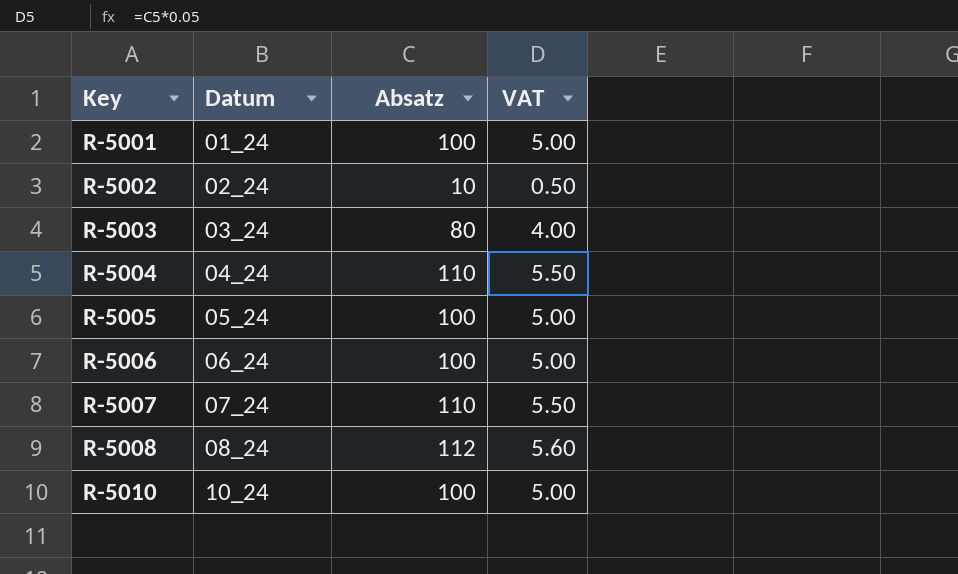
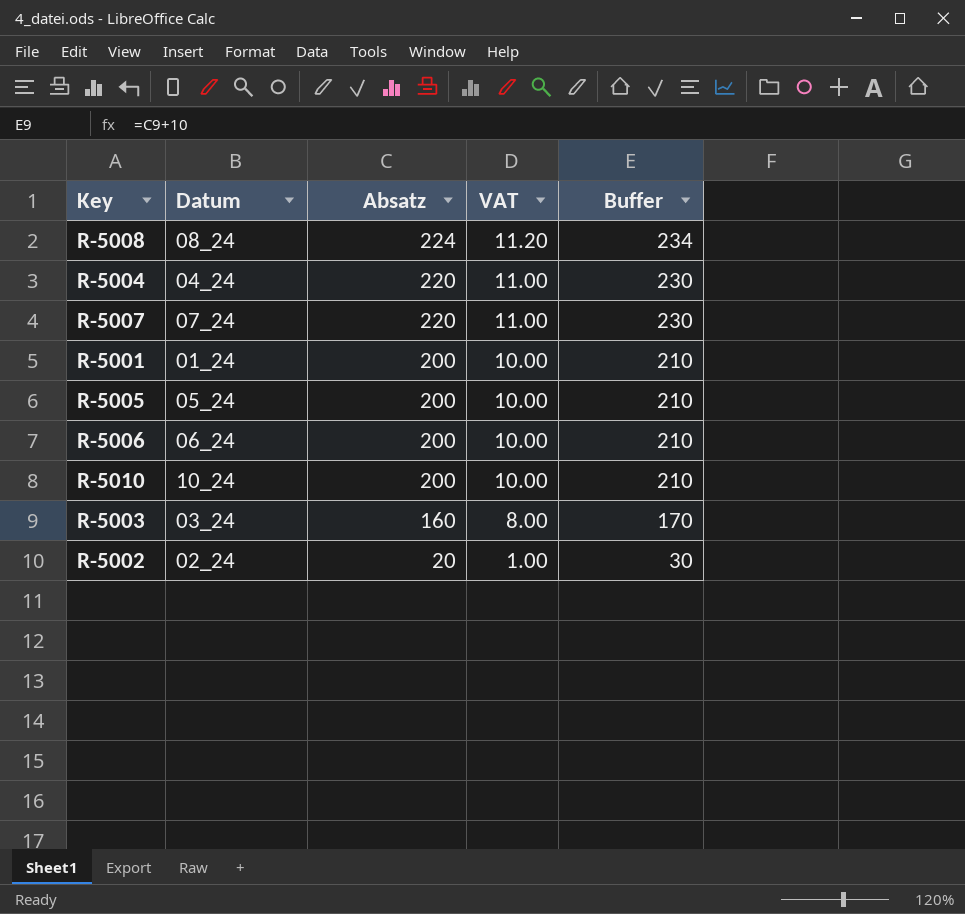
row order: Key ascending -> Absatz descending
column Buffer | formula: none -> [Absatz] + 10
R-5008 | Absatz: 112 -> 224
R-5008 | VAT: 5.60 -> 11.20
R-5004 | Absatz: 110 -> 220
R-5004 | VAT: 5.50 -> 11.00
R-5007 | Absatz: 110 -> 220
R-5007 | VAT: 5.50 -> 11.00
R-5001 | Absatz: 100 -> 200
R-5001 | VAT: 5.00 -> 10.00
R-5005 | Absatz: 100 -> 200
R-5005 | VAT: 5.00 -> 10.00
R-5006 | Absatz: 100 -> 200
R-5006 | VAT: 5.00 -> 10.00
R-5010 | Absatz: 100 -> 200
R-5010 | VAT: 5.00 -> 10.00
R-5003 | Absatz: 80 -> 160
R-5003 | VAT: 4.00 -> 8.00
R-5002 | Absatz: 10 -> 20
R-5002 | VAT: 0.50 -> 1.00

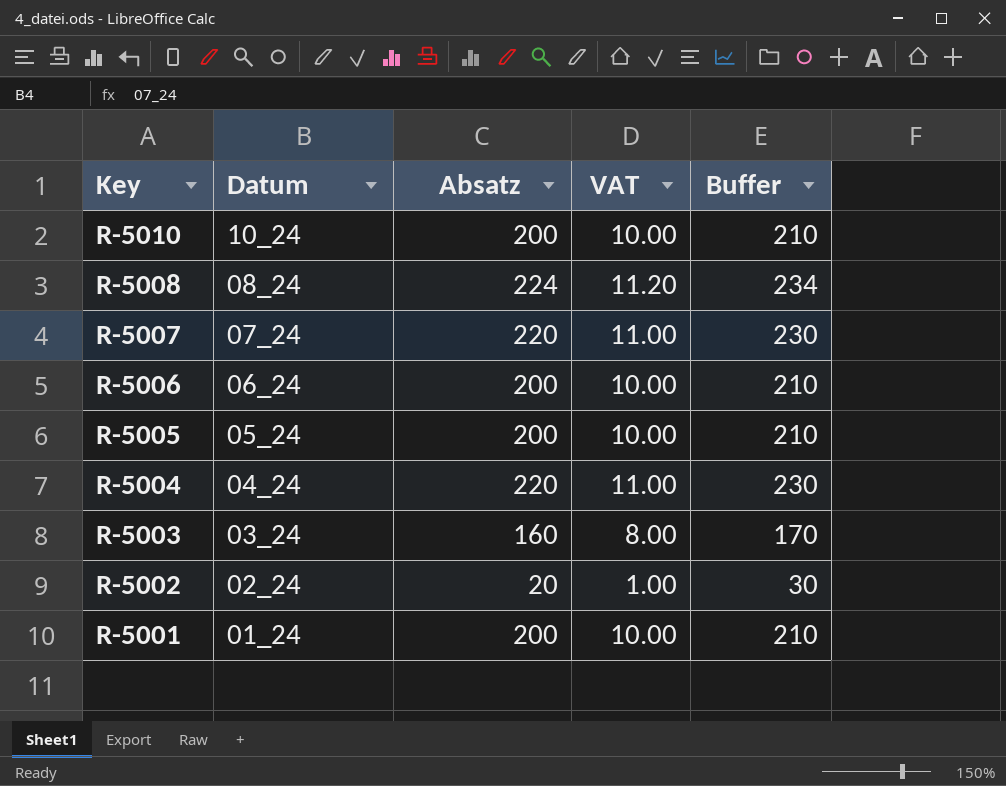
row order: Absatz descending -> Key descending

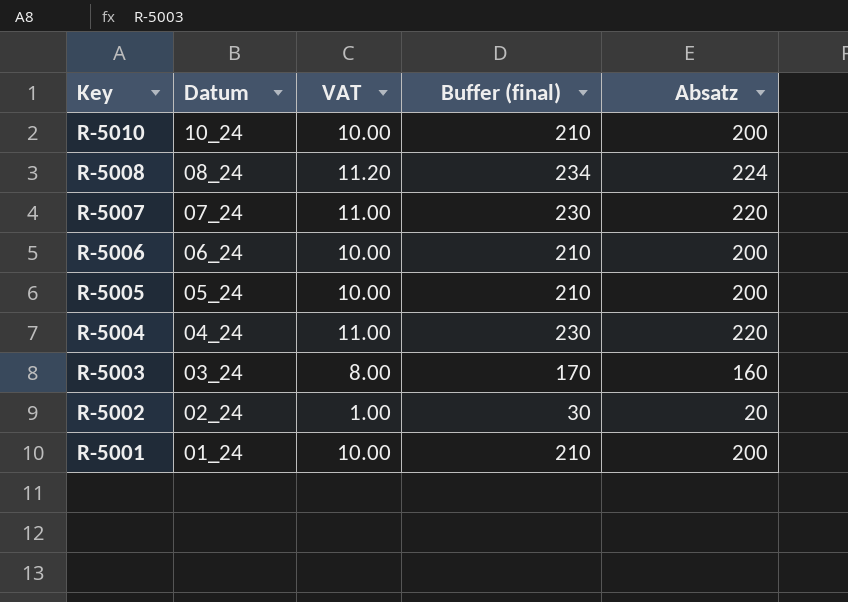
column name: Buffer -> Buffer (final)
column Absatz | position: 3 -> 5

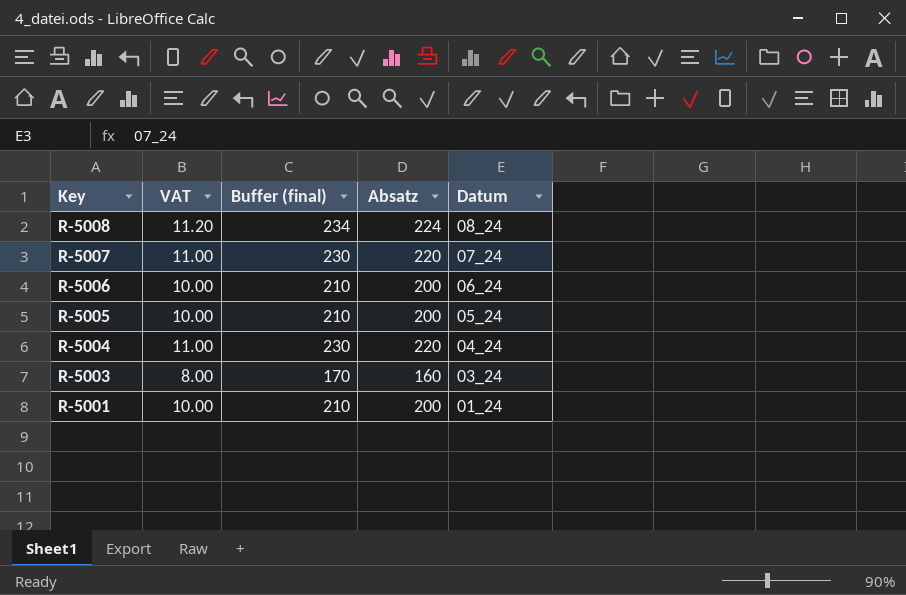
column Datum | position: 2 -> 5
row R-5010: 10_24 | 10.00 | 210 | 200 -> none
row R-5002: 02_24 | 1.00 | 30 | 20 -> none

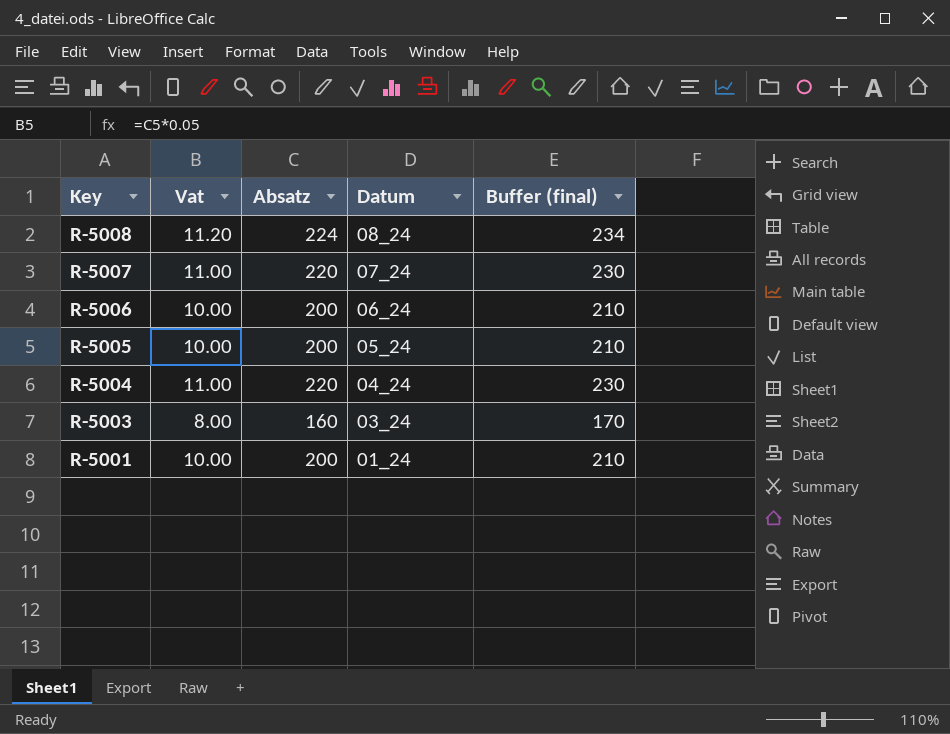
column name: VAT -> Vat
column Buffer (final) | position: 3 -> 5

